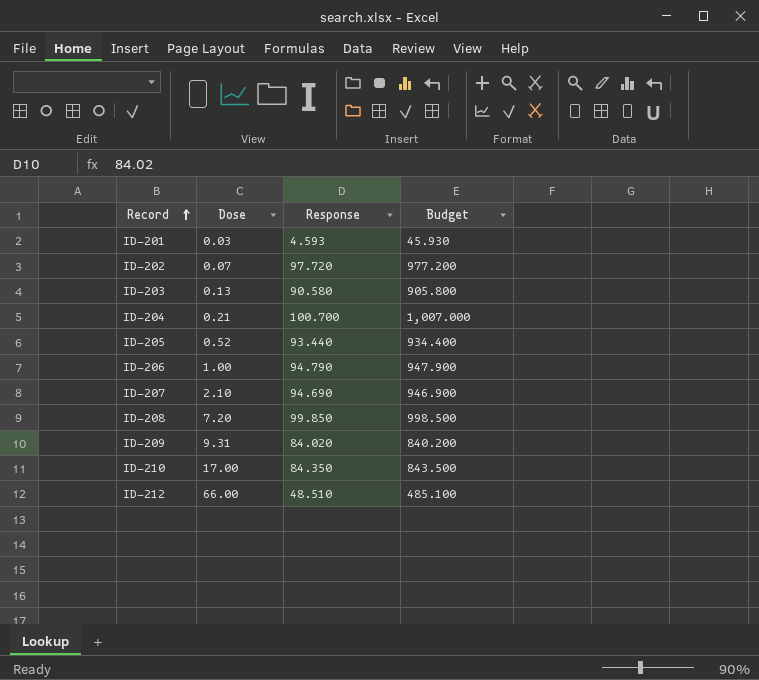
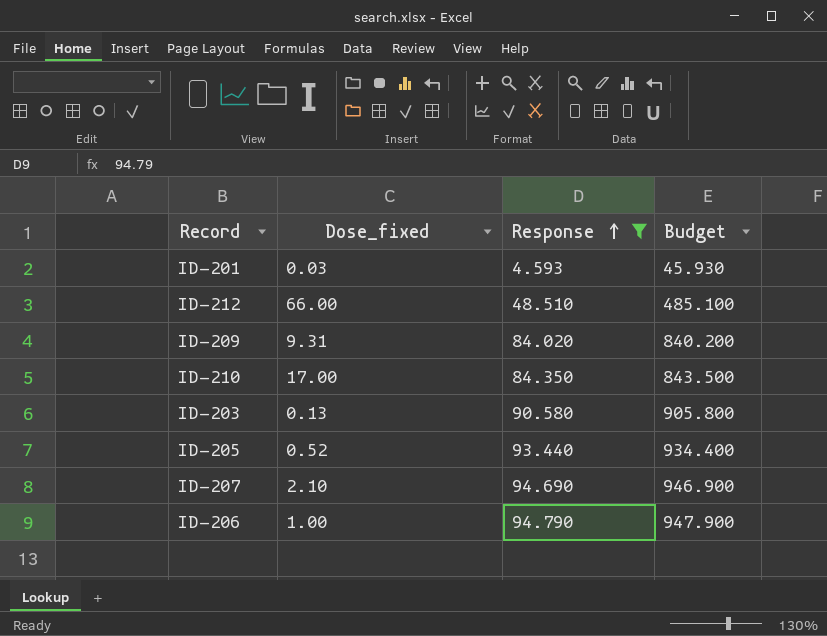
filter: none -> Response <= 94.790
row order: Record ascending -> Response ascending
column name: Dose -> Dose_fixed

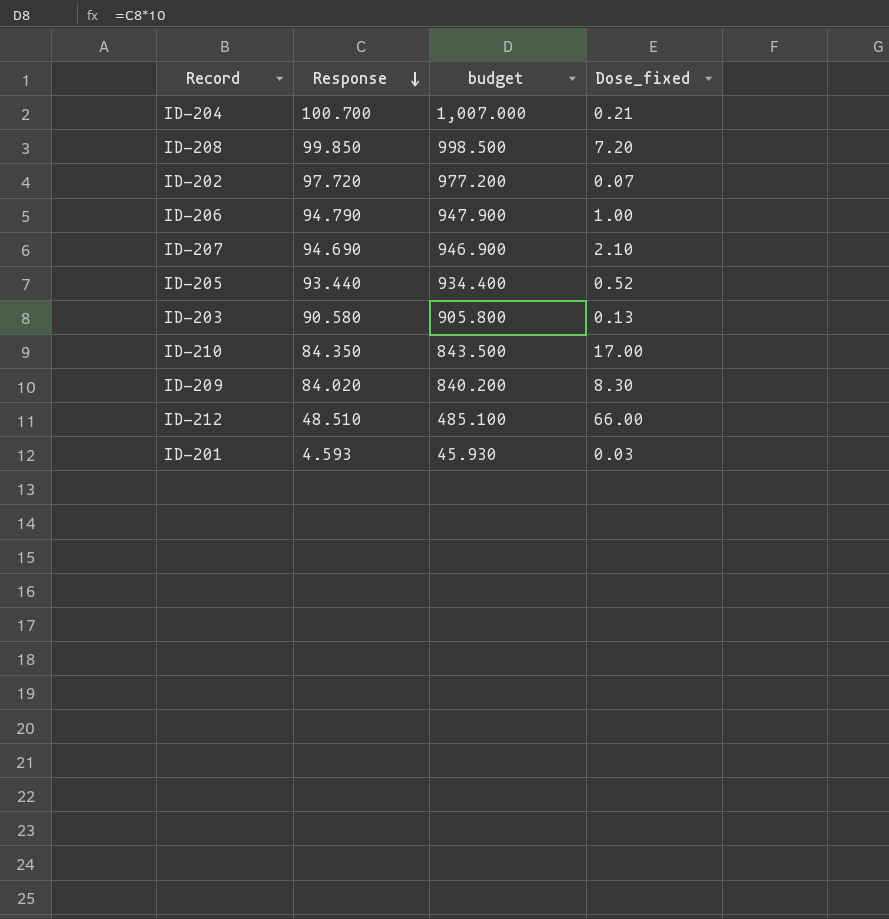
filter: Response <= 94.790 -> none
row order: Response ascending -> Response descending
column name: Budget -> budget
column Dose_fixed | position: 2 -> 4
ID-209 | Dose_fixed: 9.31 -> 8.30

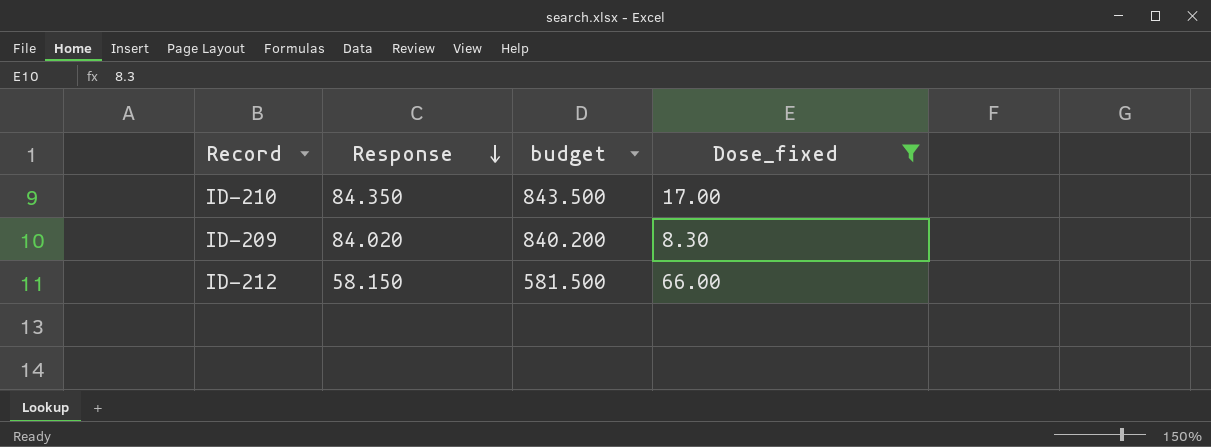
filter: none -> Dose_fixed >= 8.30
ID-212 | Response: 48.510 -> 58.150
ID-212 | budget: 485.100 -> 581.500

